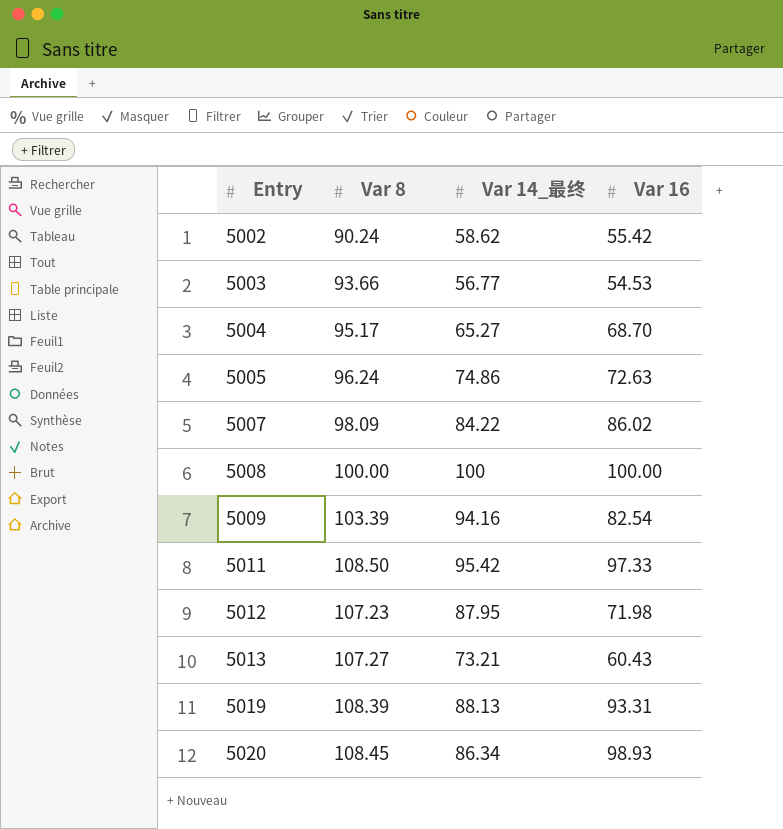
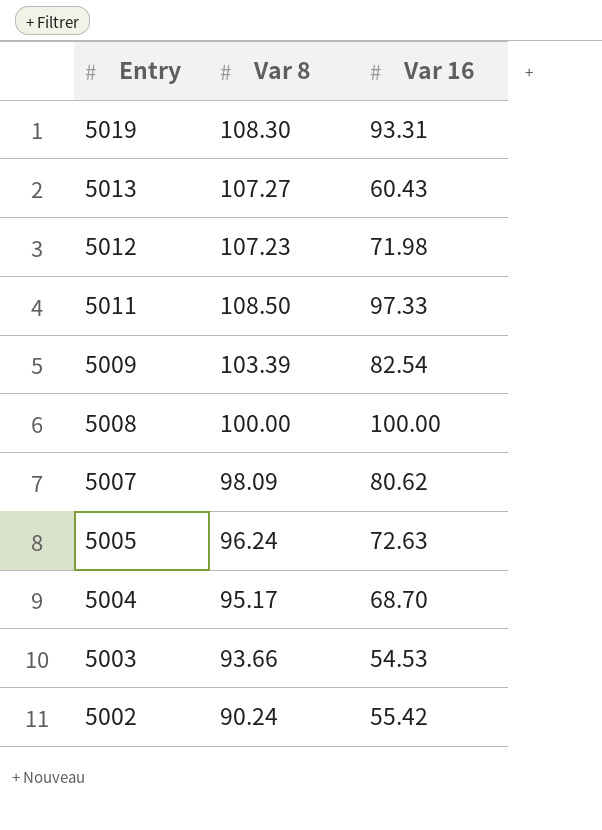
row order: Entry ascending -> Entry descending
column Var 14_最终 | position: 3 -> none
row 5020: 108.45 | 86.34 | 98.93 -> none
5019 | Var 8: 108.39 -> 108.30
5007 | Var 16: 86.02 -> 80.62

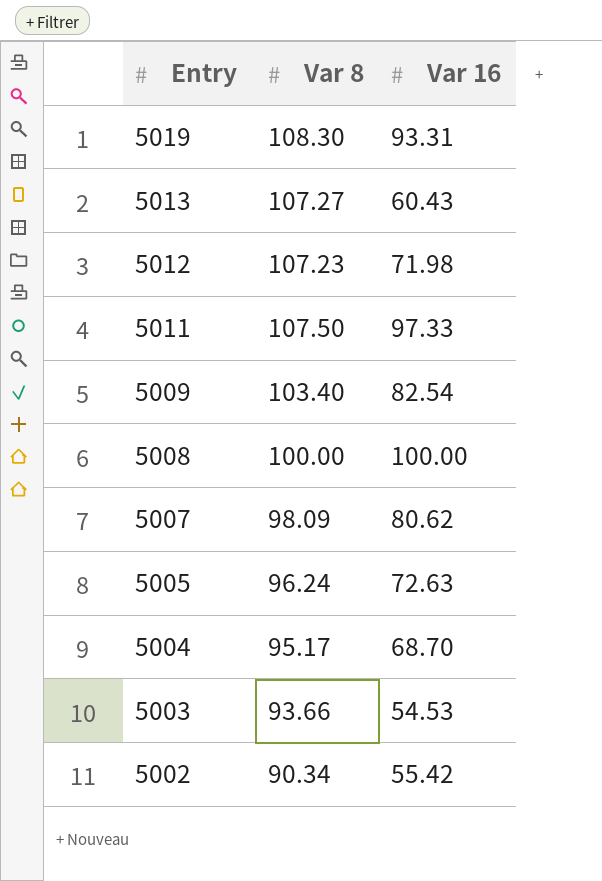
5011 | Var 8: 108.50 -> 107.50
5009 | Var 8: 103.39 -> 103.40
5002 | Var 8: 90.24 -> 90.34

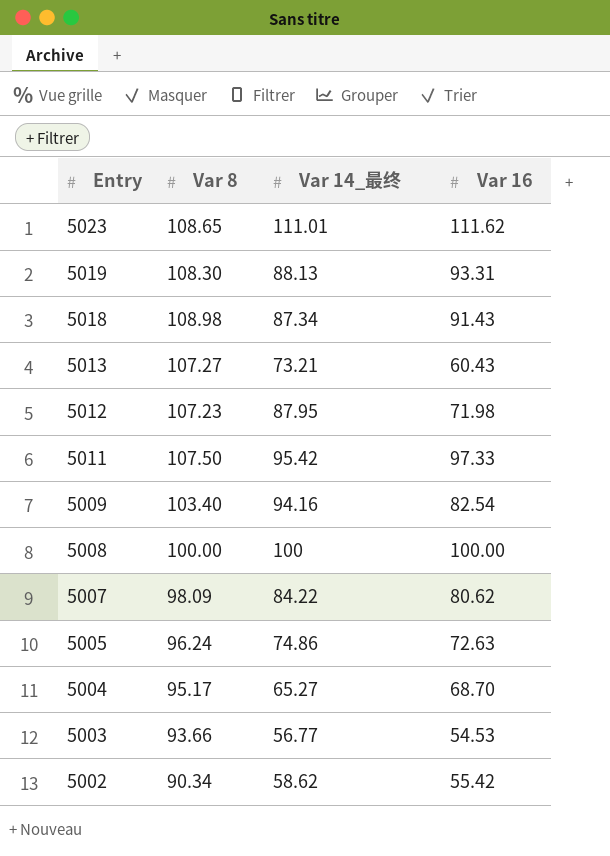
column Var 14_最终 | position: none -> 3
row 5023: none -> 108.65 | 111.01 | 111.62
row 5018: none -> 108.98 | 87.34 | 91.43

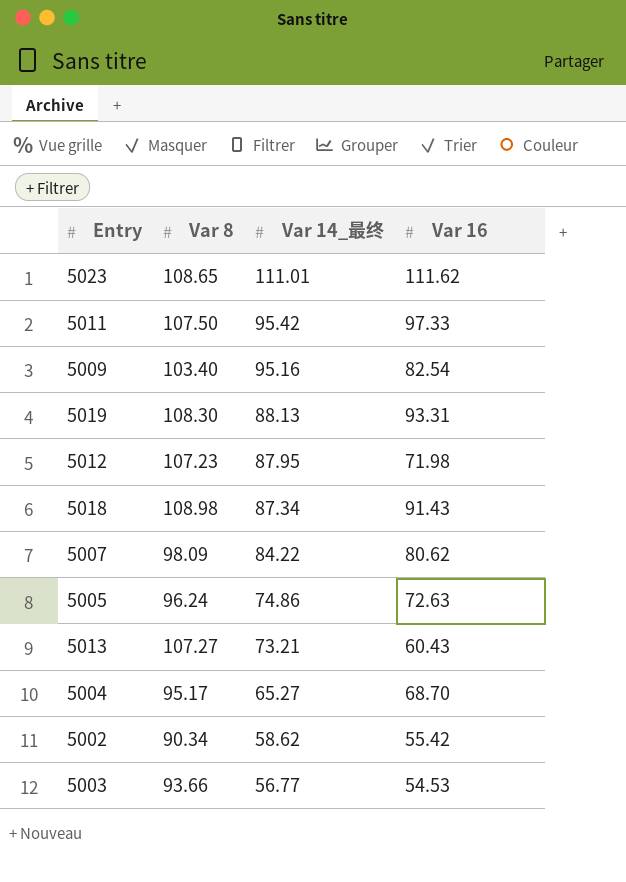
row order: Entry descending -> Var 14_最终 descending
row 5008: 100.00 | 100 | 100.00 -> none
5009 | Var 14_最终: 94.16 -> 95.16

